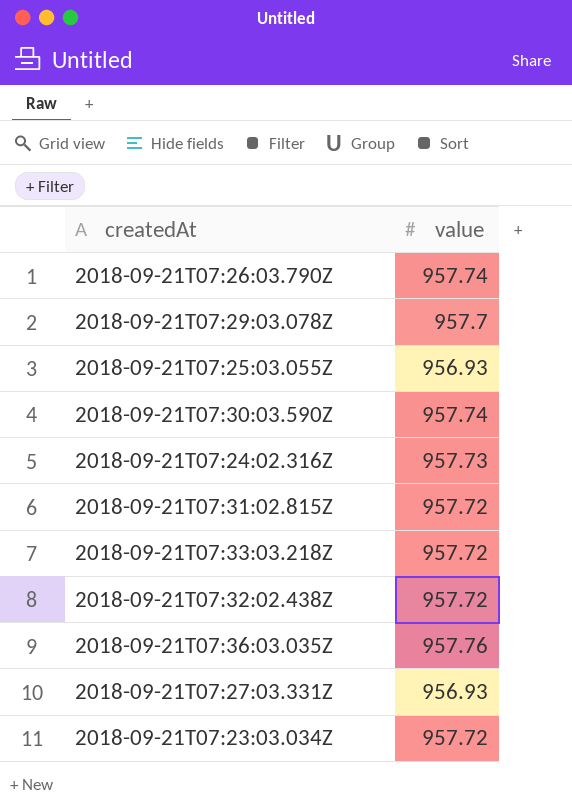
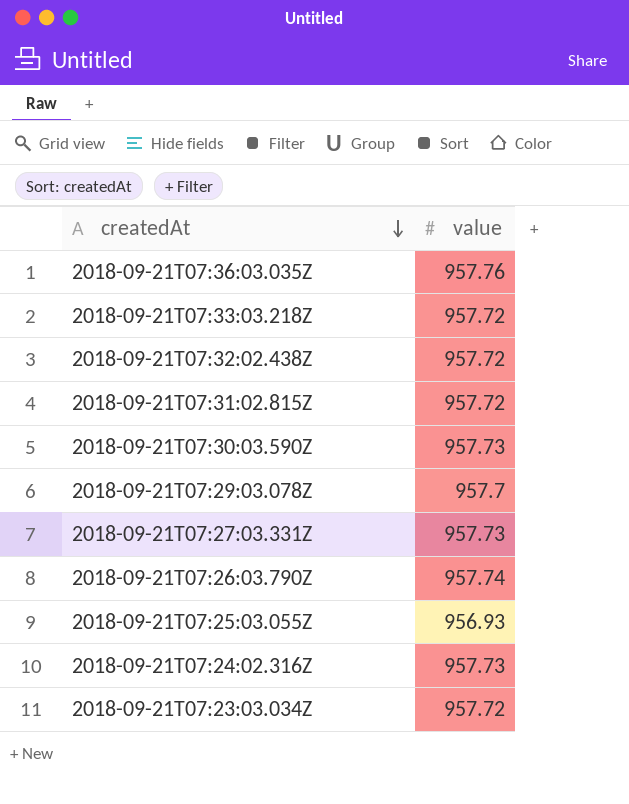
row order: none -> createdAt descending
2018-09-21T07:30:03.590Z | value: 957.74 -> 957.73
2018-09-21T07:27:03.331Z | value: 956.93 -> 957.73

